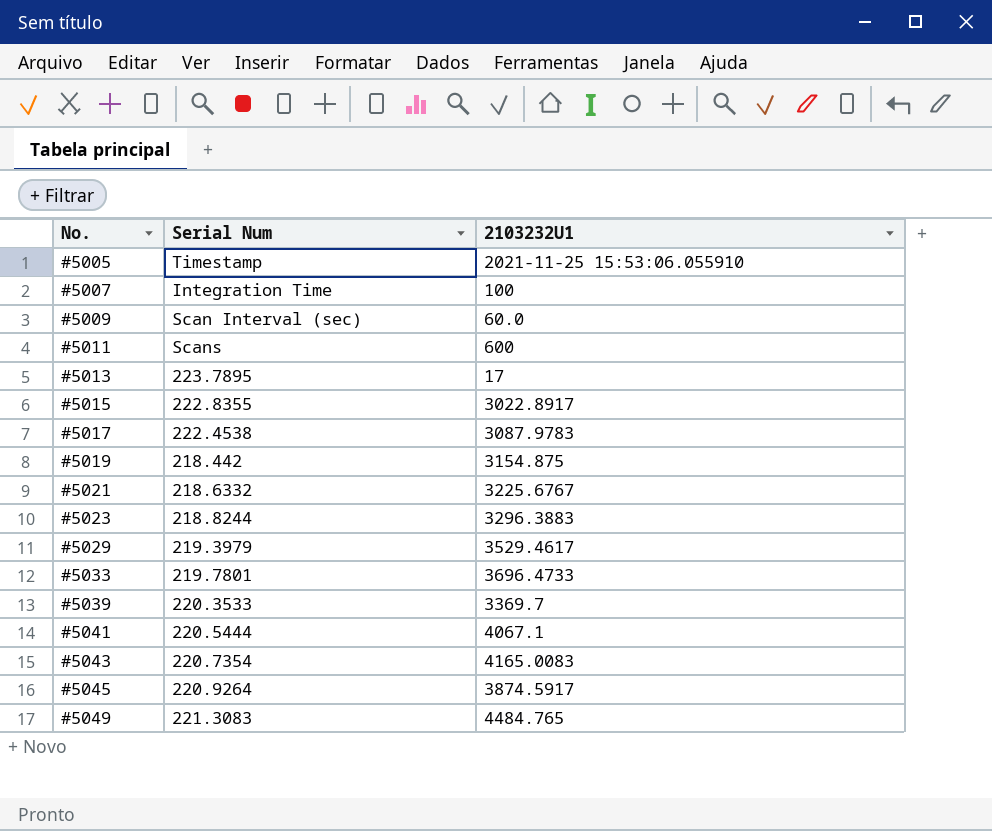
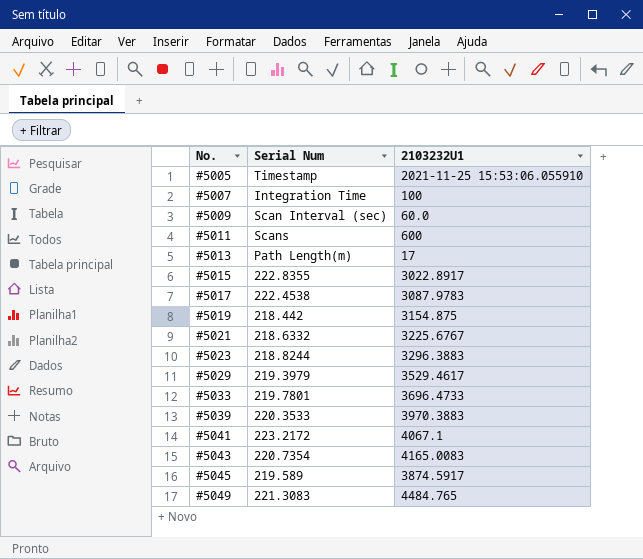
#5013 | Serial Num: 223.7895 -> Path Length(m)
#5039 | 2103232U1: 3369.7 -> 3970.3883
#5041 | Serial Num: 220.5444 -> 223.2172
#5045 | Serial Num: 220.9264 -> 219.589

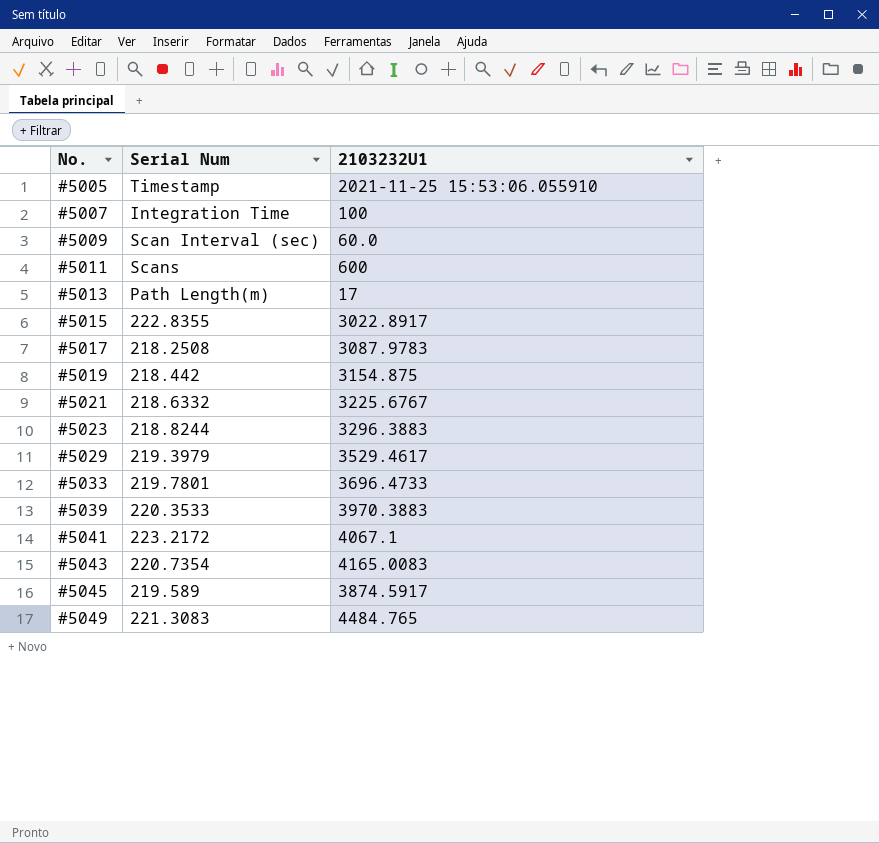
#5017 | Serial Num: 222.4538 -> 218.2508

